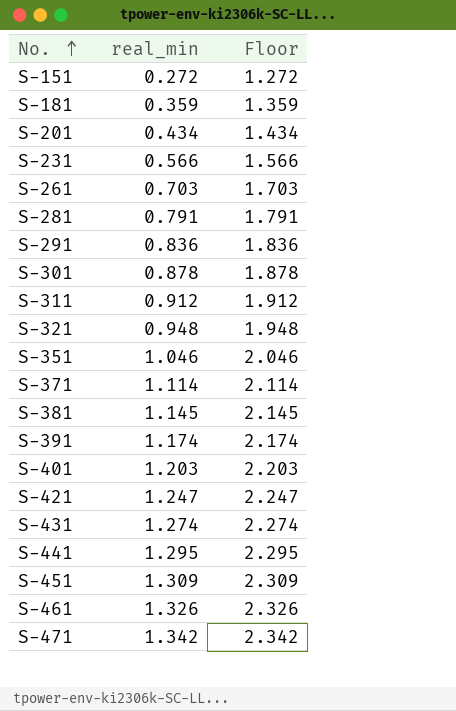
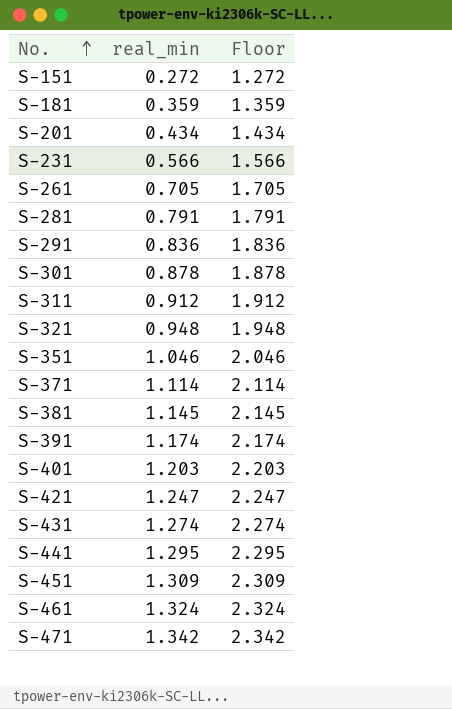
S-261 | real_min: 0.703 -> 0.705
S-261 | Floor: 1.703 -> 1.705
S-461 | real_min: 1.326 -> 1.324
S-461 | Floor: 2.326 -> 2.324

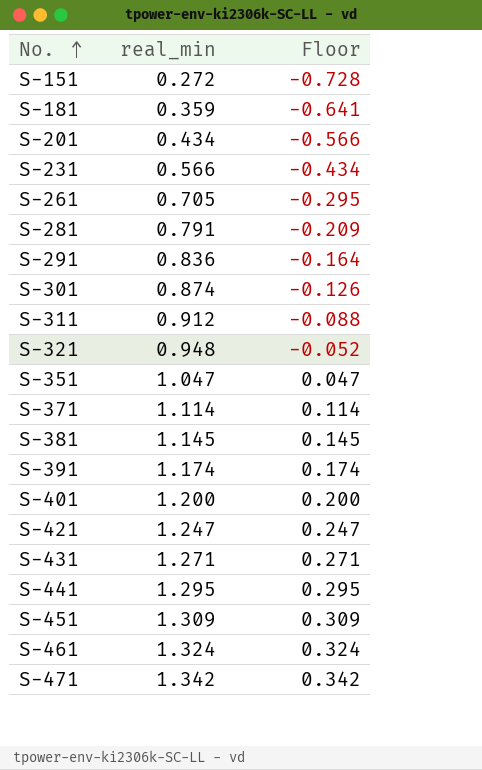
column Floor | formula: [real_min] + 1 -> [real_min] - 1
S-301 | real_min: 0.878 -> 0.874
S-351 | real_min: 1.046 -> 1.047
S-401 | real_min: 1.203 -> 1.200
S-431 | real_min: 1.274 -> 1.271

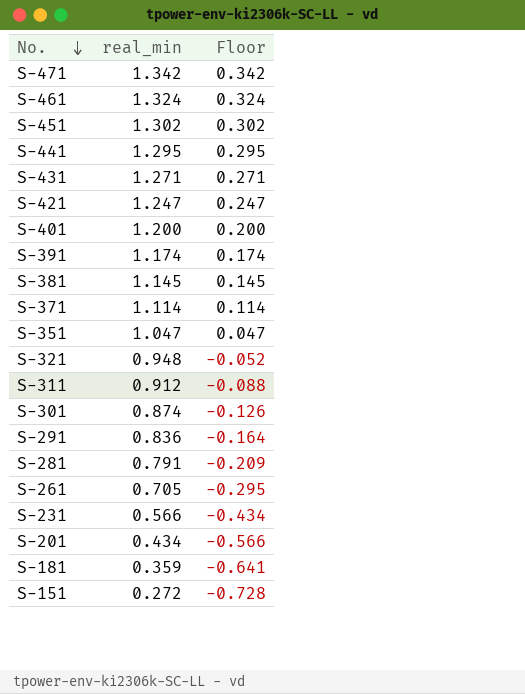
row order: No. ascending -> No. descending
S-451 | real_min: 1.309 -> 1.302
S-451 | Floor: 0.309 -> 0.302

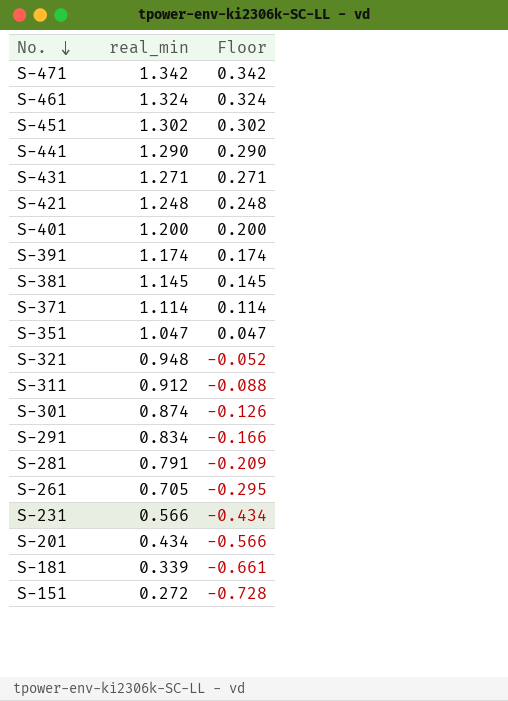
S-441 | real_min: 1.295 -> 1.290
S-441 | Floor: 0.295 -> 0.290
S-421 | real_min: 1.247 -> 1.248
S-421 | Floor: 0.247 -> 0.248
S-291 | real_min: 0.836 -> 0.834
S-291 | Floor: -0.164 -> -0.166
S-181 | real_min: 0.359 -> 0.339
S-181 | Floor: -0.641 -> -0.661

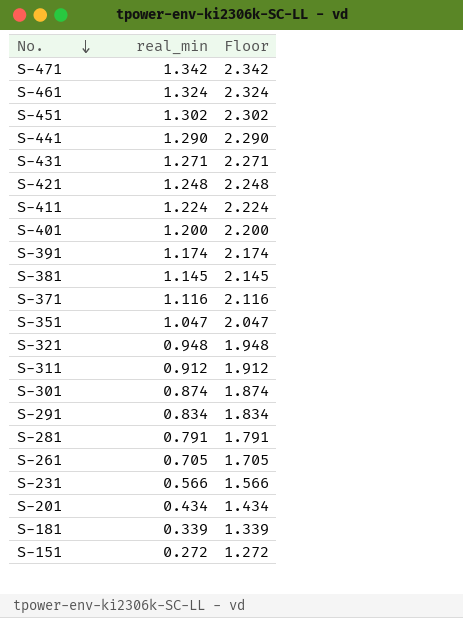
column Floor | formula: [real_min] - 1 -> [real_min] + 1
row S-411: none -> 1.224 | 2.224
S-371 | real_min: 1.114 -> 1.116

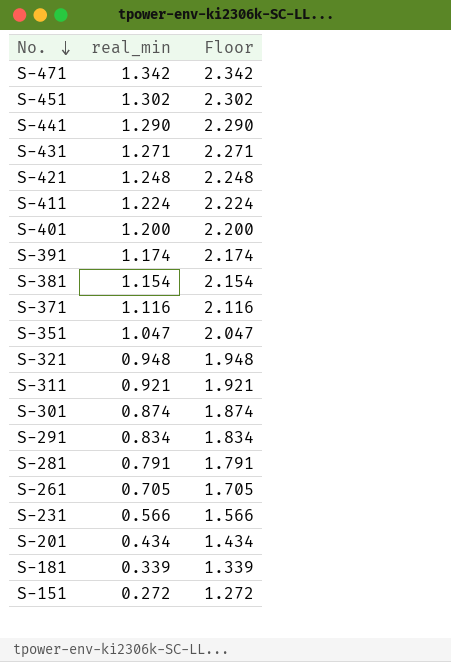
row S-461: 1.324 | 2.324 -> none
S-381 | real_min: 1.145 -> 1.154
S-381 | Floor: 2.145 -> 2.154
S-311 | real_min: 0.912 -> 0.921
S-311 | Floor: 1.912 -> 1.921

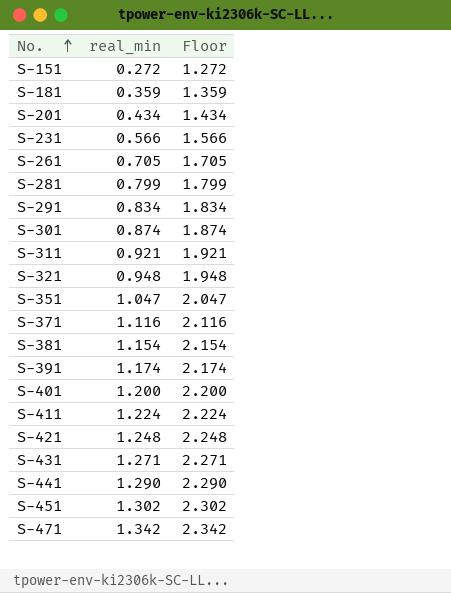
row order: No. descending -> No. ascending
S-181 | real_min: 0.339 -> 0.359
S-181 | Floor: 1.339 -> 1.359
S-281 | real_min: 0.791 -> 0.799
S-281 | Floor: 1.791 -> 1.799

